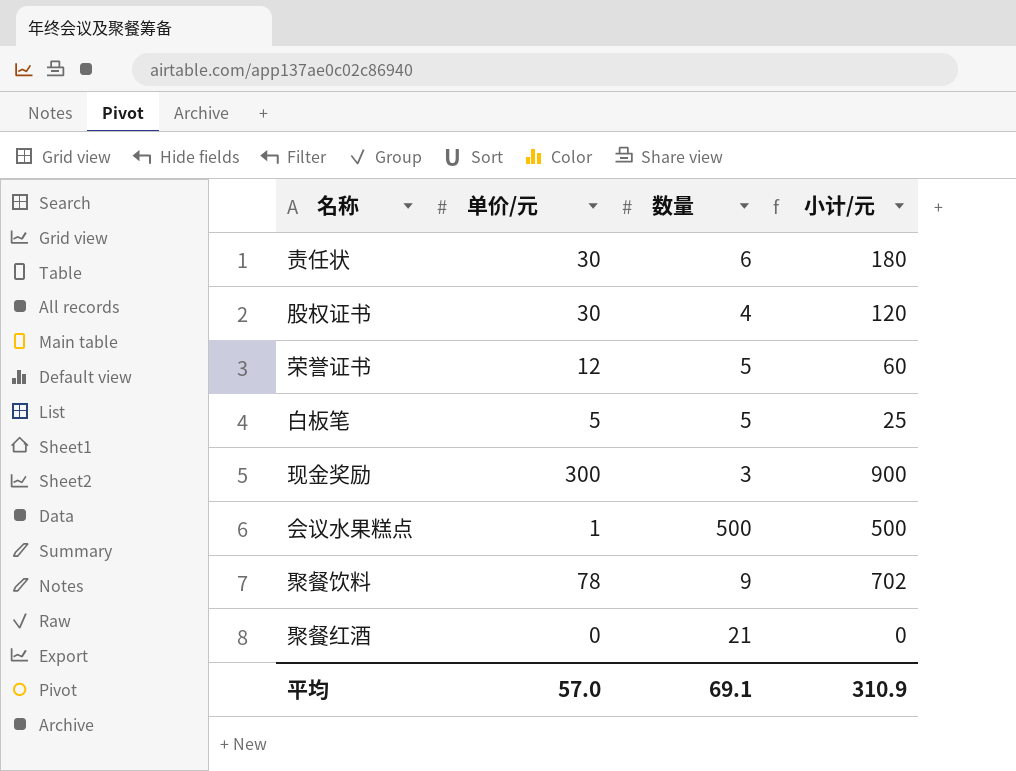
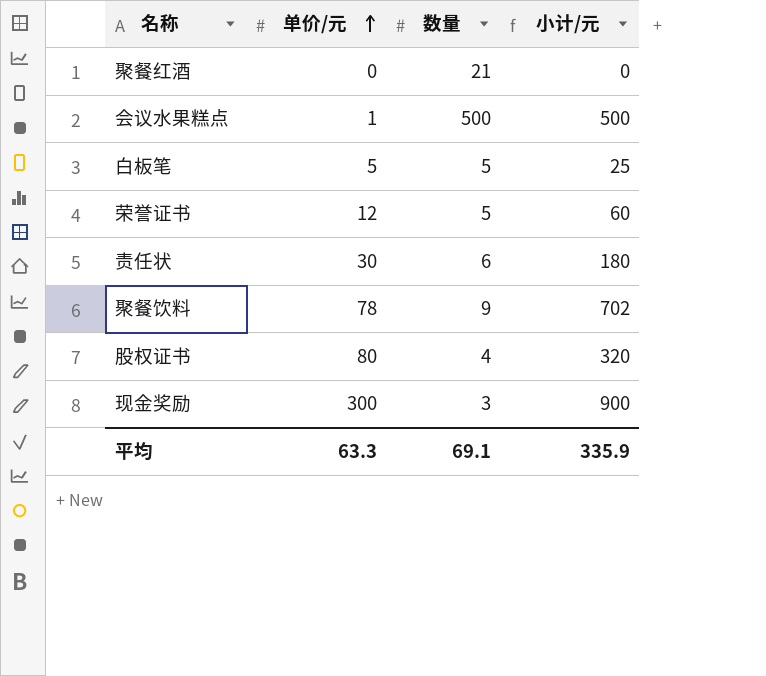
row order: none -> 单价/元 ascending
股权证书 | 单价/元: 30 -> 80
股权证书 | 小计/元: 120 -> 320
平均 | 单价/元: 57.0 -> 63.3
平均 | 小计/元: 310.9 -> 335.9

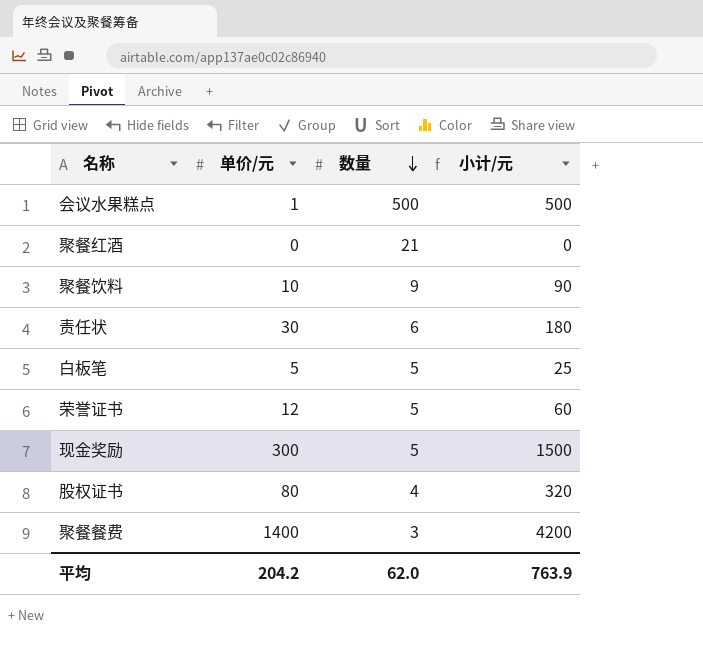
row order: 单价/元 ascending -> 数量 descending
聚餐饮料 | 单价/元: 78 -> 10
聚餐饮料 | 小计/元: 702 -> 90
现金奖励 | 数量: 3 -> 5
现金奖励 | 小计/元: 900 -> 1500
row 聚餐餐费: none -> 1400 | 3 | 4200
平均 | 单价/元: 63.3 -> 204.2
平均 | 数量: 69.1 -> 62.0
平均 | 小计/元: 335.9 -> 763.9

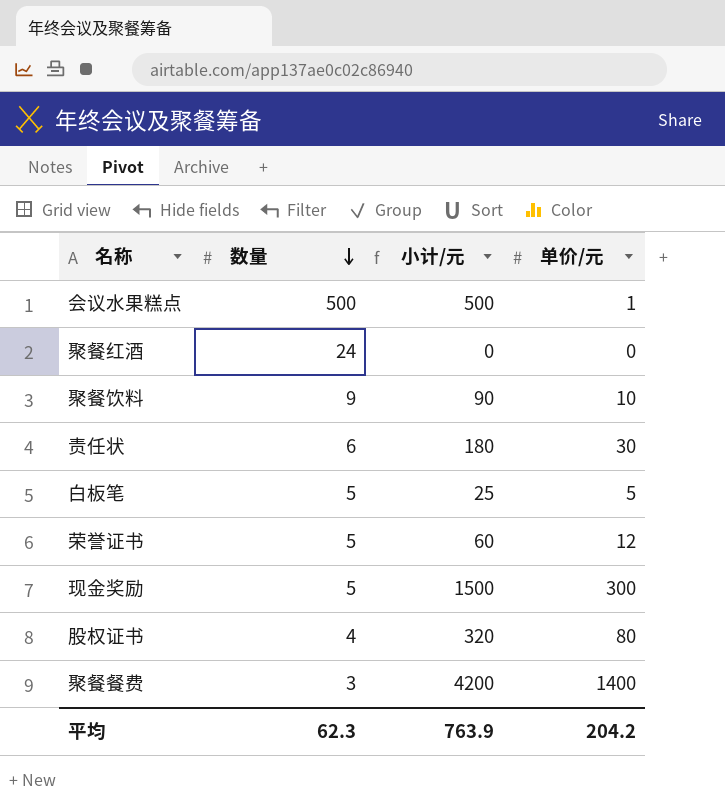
column 单价/元 | position: 2 -> 4
聚餐红酒 | 数量: 21 -> 24
平均 | 数量: 62.0 -> 62.3

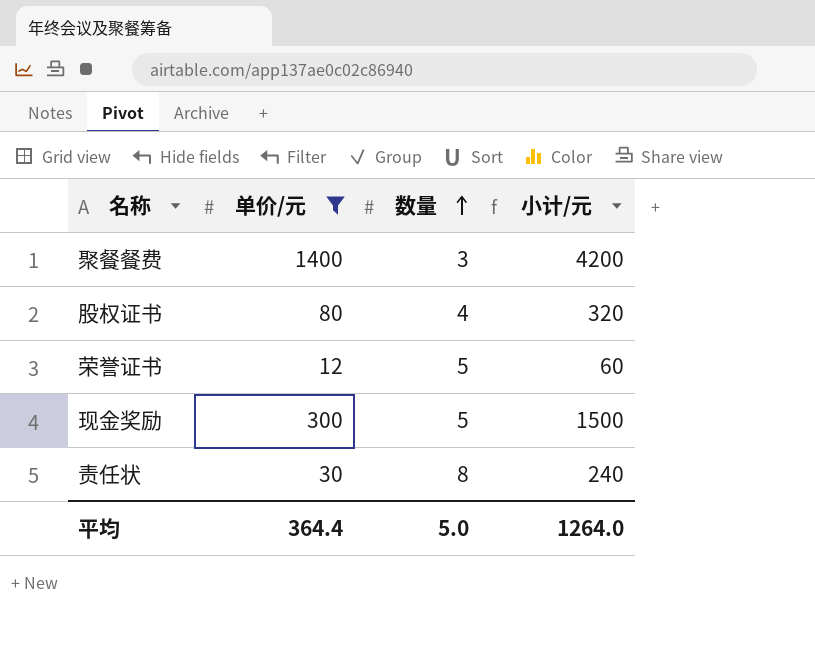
filter: none -> 单价/元 >= 12
row order: 数量 descending -> 数量 ascending
column 单价/元 | position: 4 -> 2
责任状 | 数量: 6 -> 8
责任状 | 小计/元: 180 -> 240
平均 | 单价/元: 204.2 -> 364.4
平均 | 数量: 62.3 -> 5.0
平均 | 小计/元: 763.9 -> 1264.0

